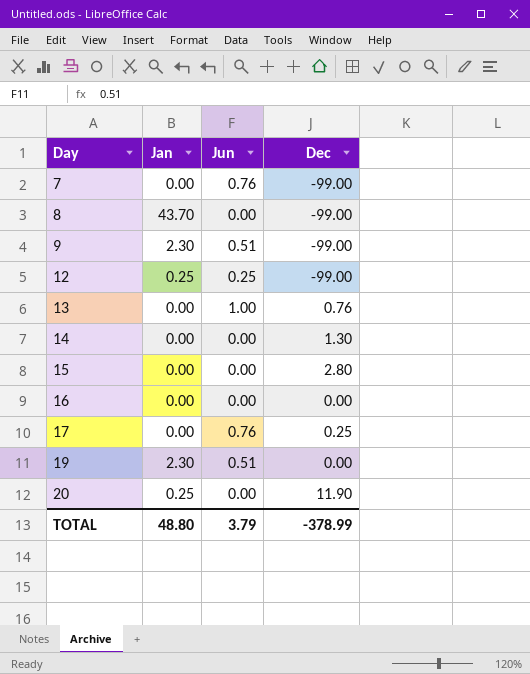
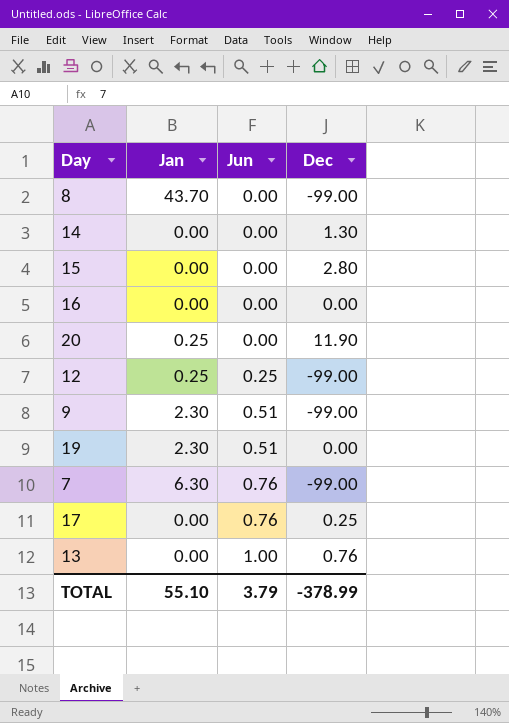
row order: Day ascending -> Jun ascending
7 | Jan: 0.00 -> 6.30
TOTAL | Jan: 48.80 -> 55.10

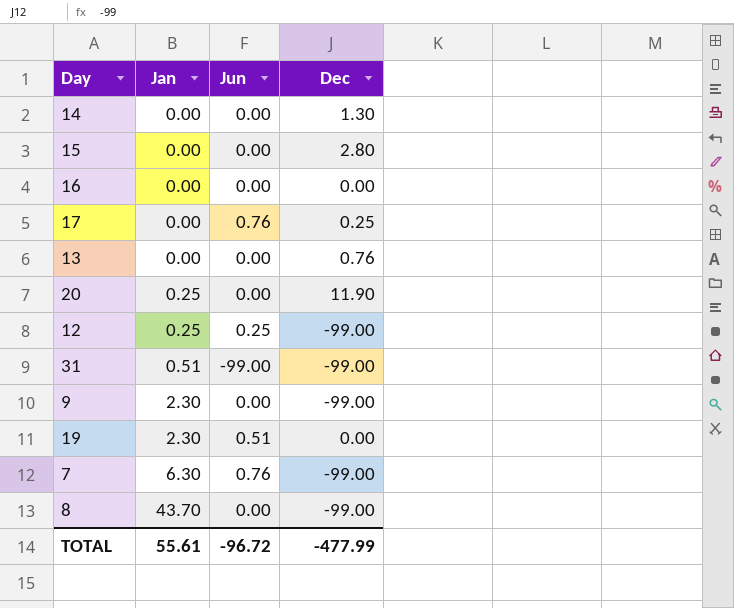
row order: Jun ascending -> Jan ascending
13 | Jun: 1.00 -> 0.00
row 31: none -> 0.51 | -99.00 | -99.00
9 | Jun: 0.51 -> 0.00
TOTAL | Jan: 55.10 -> 55.61
TOTAL | Jun: 3.79 -> -96.72
TOTAL | Dec: -378.99 -> -477.99

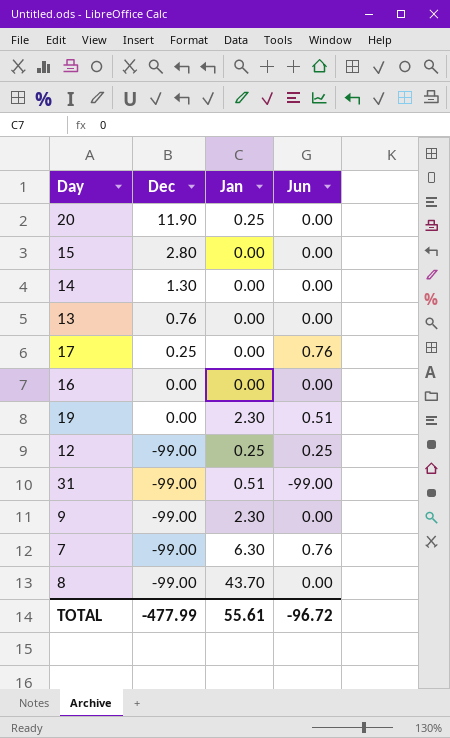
row order: Jan ascending -> Dec descending
column Dec | position: 4 -> 2

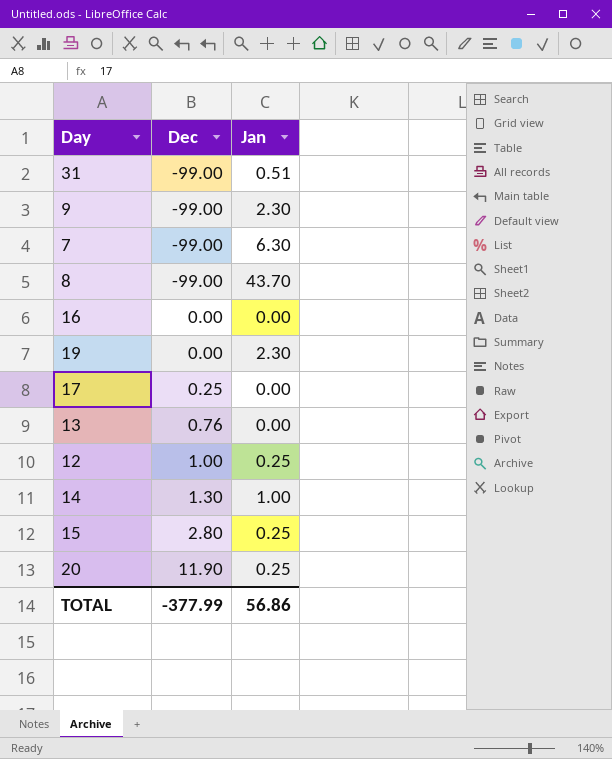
row order: Dec descending -> Dec ascending
column Jun | position: 4 -> none
12 | Dec: -99.00 -> 1.00
14 | Jan: 0.00 -> 1.00
15 | Jan: 0.00 -> 0.25
TOTAL | Dec: -477.99 -> -377.99
TOTAL | Jan: 55.61 -> 56.86

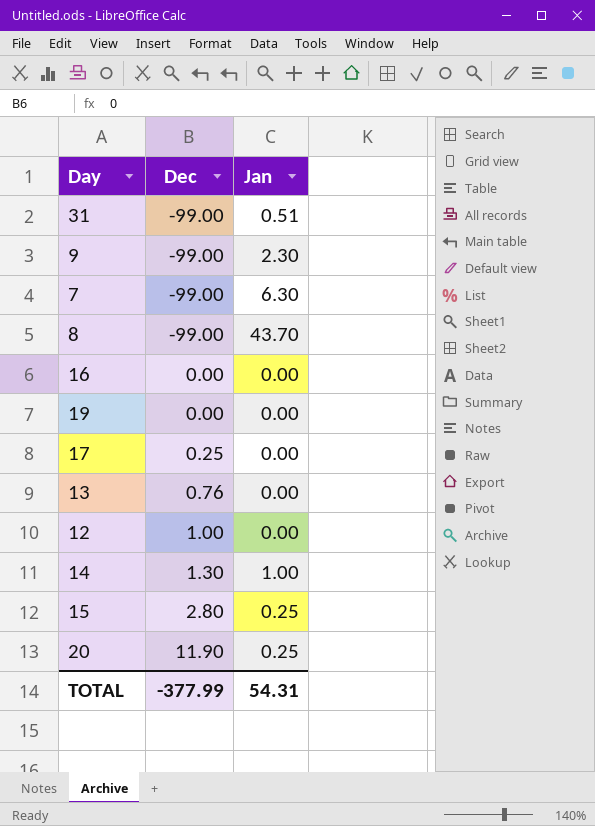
19 | Jan: 2.30 -> 0.00
12 | Jan: 0.25 -> 0.00
TOTAL | Jan: 56.86 -> 54.31

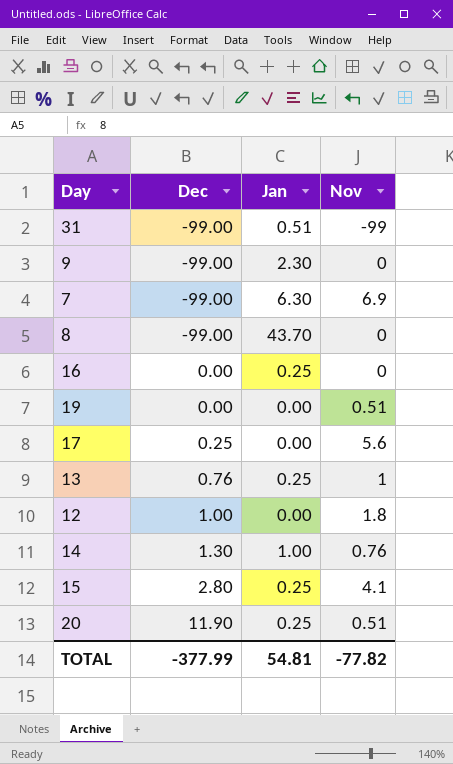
column Nov | position: none -> 4
16 | Jan: 0.00 -> 0.25
13 | Jan: 0.00 -> 0.25
TOTAL | Jan: 54.31 -> 54.81

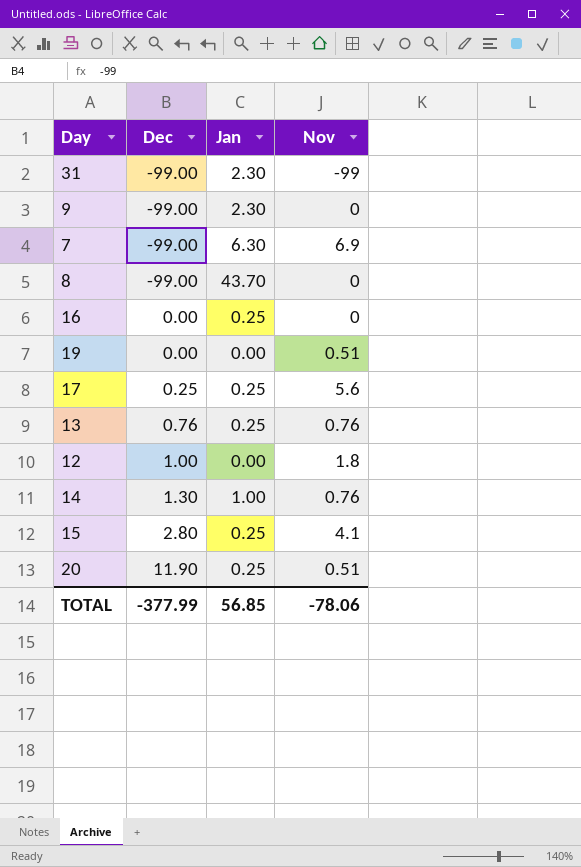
31 | Jan: 0.51 -> 2.30
17 | Jan: 0.00 -> 0.25
13 | Nov: 1 -> 0.76
TOTAL | Jan: 54.81 -> 56.85
TOTAL | Nov: -77.82 -> -78.06

